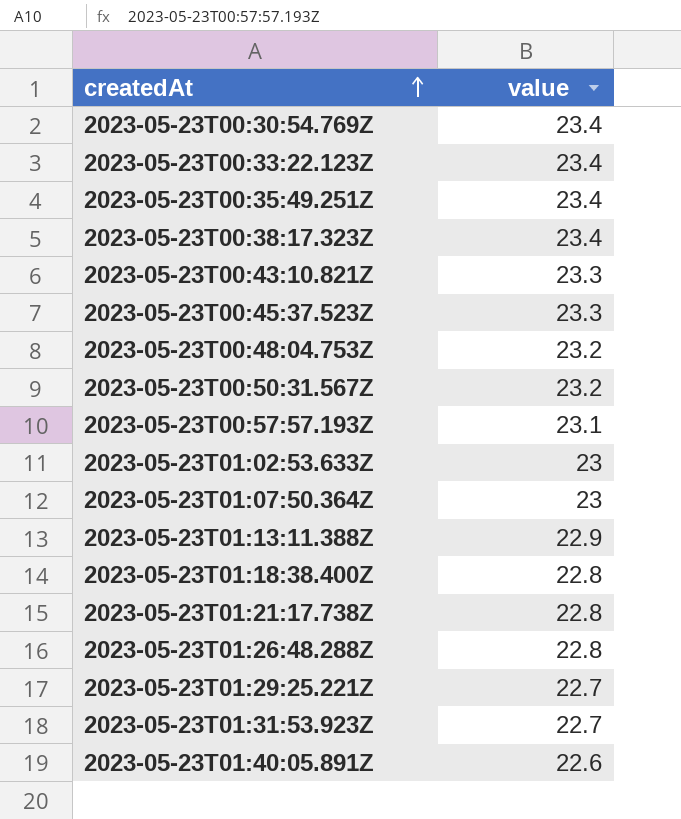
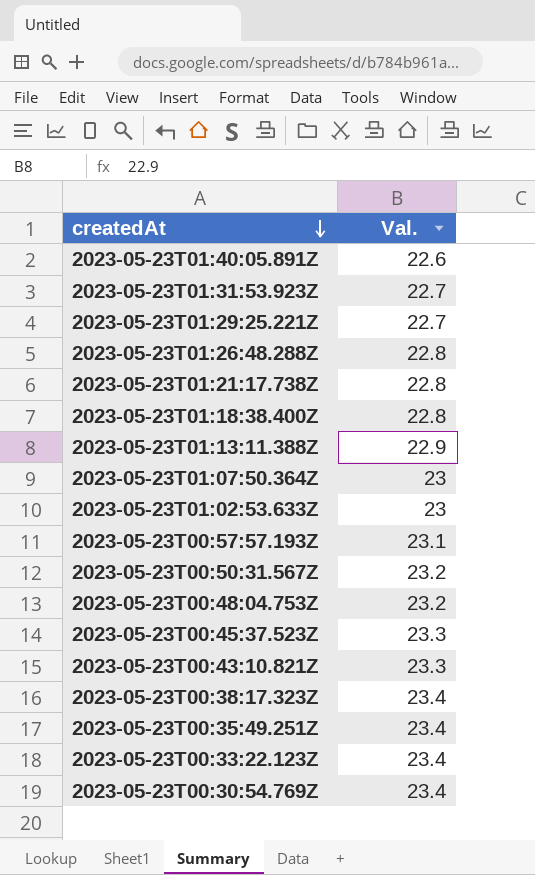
row order: createdAt ascending -> createdAt descending
column name: value -> Val.

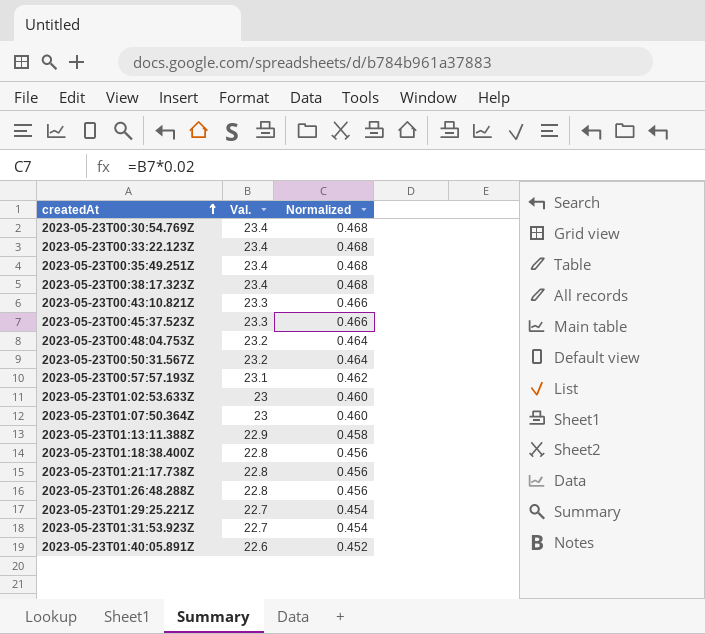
row order: createdAt descending -> createdAt ascending
column Normalized | formula: none -> [Val.] * 0.02

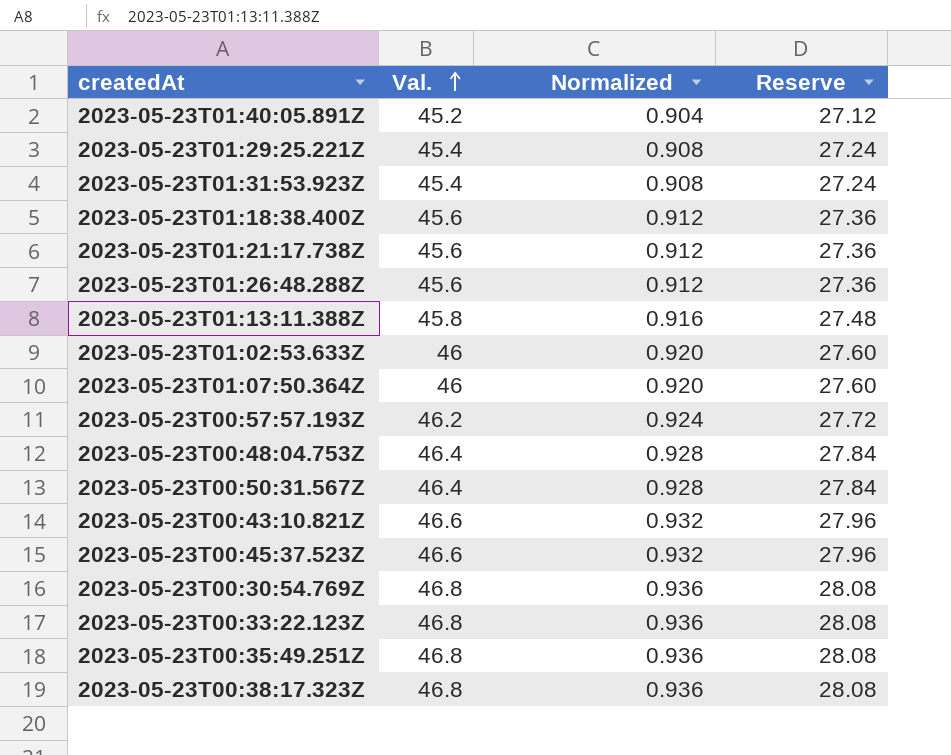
row order: createdAt ascending -> Val. ascending
column Reserve | formula: none -> [Val.] * 0.6
2023-05-23T01:40:05.891Z | Val.: 22.6 -> 45.2
2023-05-23T01:40:05.891Z | Normalized: 0.452 -> 0.904
2023-05-23T01:29:25.221Z | Val.: 22.7 -> 45.4
2023-05-23T01:29:25.221Z | Normalized: 0.454 -> 0.908
2023-05-23T01:31:53.923Z | Val.: 22.7 -> 45.4
2023-05-23T01:31:53.923Z | Normalized: 0.454 -> 0.908
2023-05-23T01:18:38.400Z | Val.: 22.8 -> 45.6
2023-05-23T01:18:38.400Z | Normalized: 0.456 -> 0.912
2023-05-23T01:21:17.738Z | Val.: 22.8 -> 45.6
2023-05-23T01:21:17.738Z | Normalized: 0.456 -> 0.912
2023-05-23T01:26:48.288Z | Val.: 22.8 -> 45.6
2023-05-23T01:26:48.288Z | Normalized: 0.456 -> 0.912
2023-05-23T01:13:11.388Z | Val.: 22.9 -> 45.8
2023-05-23T01:13:11.388Z | Normalized: 0.458 -> 0.916
2023-05-23T01:02:53.633Z | Val.: 23 -> 46
2023-05-23T01:02:53.633Z | Normalized: 0.460 -> 0.920
2023-05-23T01:07:50.364Z | Val.: 23 -> 46
2023-05-23T01:07:50.364Z | Normalized: 0.460 -> 0.920
2023-05-23T00:57:57.193Z | Val.: 23.1 -> 46.2
2023-05-23T00:57:57.193Z | Normalized: 0.462 -> 0.924
2023-05-23T00:48:04.753Z | Val.: 23.2 -> 46.4
2023-05-23T00:48:04.753Z | Normalized: 0.464 -> 0.928
2023-05-23T00:50:31.567Z | Val.: 23.2 -> 46.4
2023-05-23T00:50:31.567Z | Normalized: 0.464 -> 0.928
2023-05-23T00:43:10.821Z | Val.: 23.3 -> 46.6
2023-05-23T00:43:10.821Z | Normalized: 0.466 -> 0.932
2023-05-23T00:45:37.523Z | Val.: 23.3 -> 46.6
2023-05-23T00:45:37.523Z | Normalized: 0.466 -> 0.932
2023-05-23T00:30:54.769Z | Val.: 23.4 -> 46.8
2023-05-23T00:30:54.769Z | Normalized: 0.468 -> 0.936
2023-05-23T00:33:22.123Z | Val.: 23.4 -> 46.8
2023-05-23T00:33:22.123Z | Normalized: 0.468 -> 0.936
2023-05-23T00:35:49.251Z | Val.: 23.4 -> 46.8
2023-05-23T00:35:49.251Z | Normalized: 0.468 -> 0.936
2023-05-23T00:38:17.323Z | Val.: 23.4 -> 46.8
2023-05-23T00:38:17.323Z | Normalized: 0.468 -> 0.936

